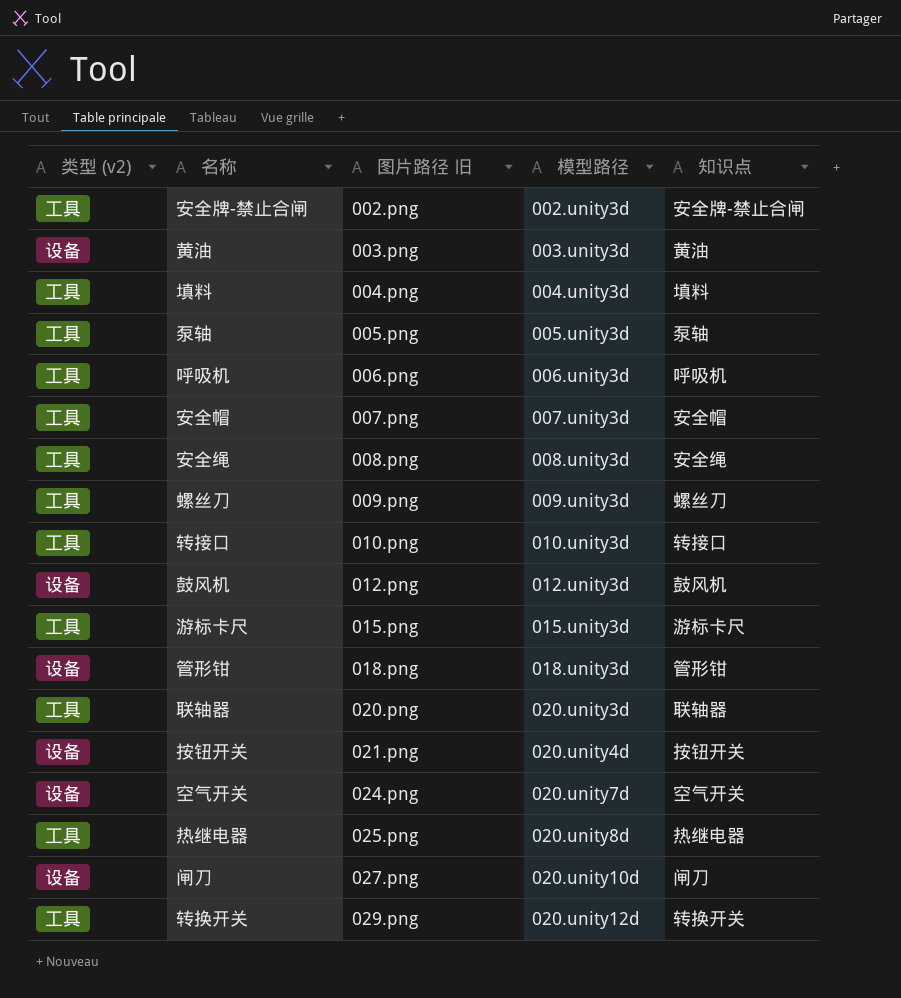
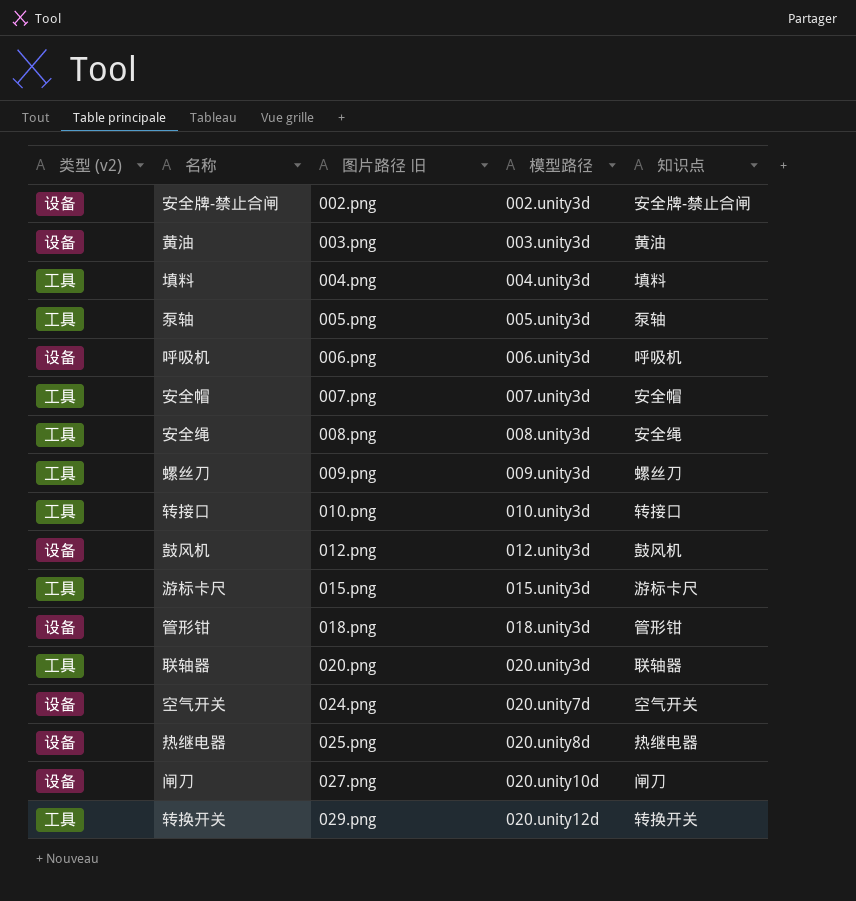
row 按钮开关: 设备 | 021.png | 020.unity4d | 按钮开关 -> none
安全牌-禁止合闸 | 类型 (v2): 工具 -> 设备
呼吸机 | 类型 (v2): 工具 -> 设备
热继电器 | 类型 (v2): 工具 -> 设备

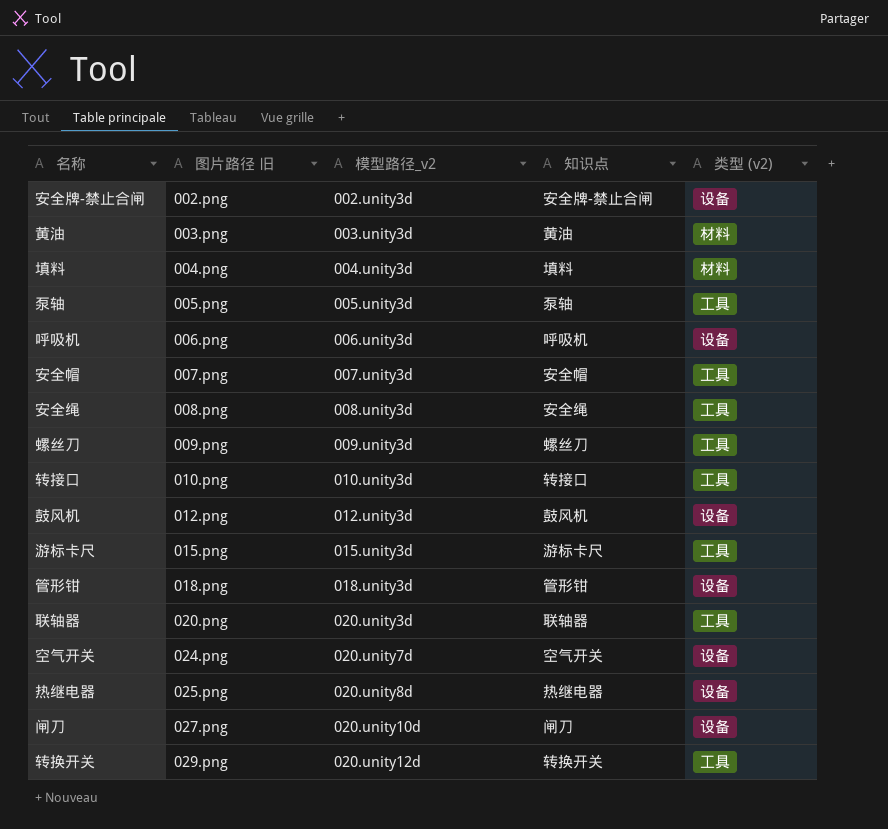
column name: 模型路径 -> 模型路径_v2
column 类型 (v2) | position: 1 -> 5
黄油 | 类型 (v2): 设备 -> 材料
填料 | 类型 (v2): 工具 -> 材料

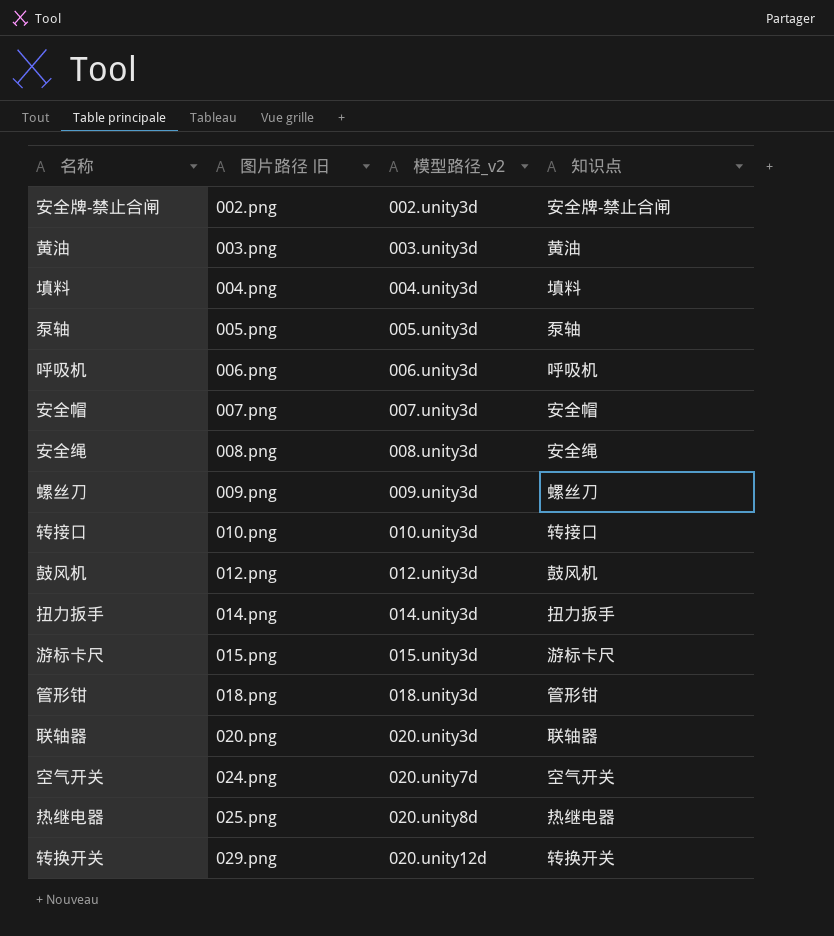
column 类型 (v2) | position: 5 -> none
row 闸刀: 027.png | 020.unity10d | 闸刀 | 设备 -> none
row 扭力扳手: none -> 014.png | 014.unity3d | 扭力扳手

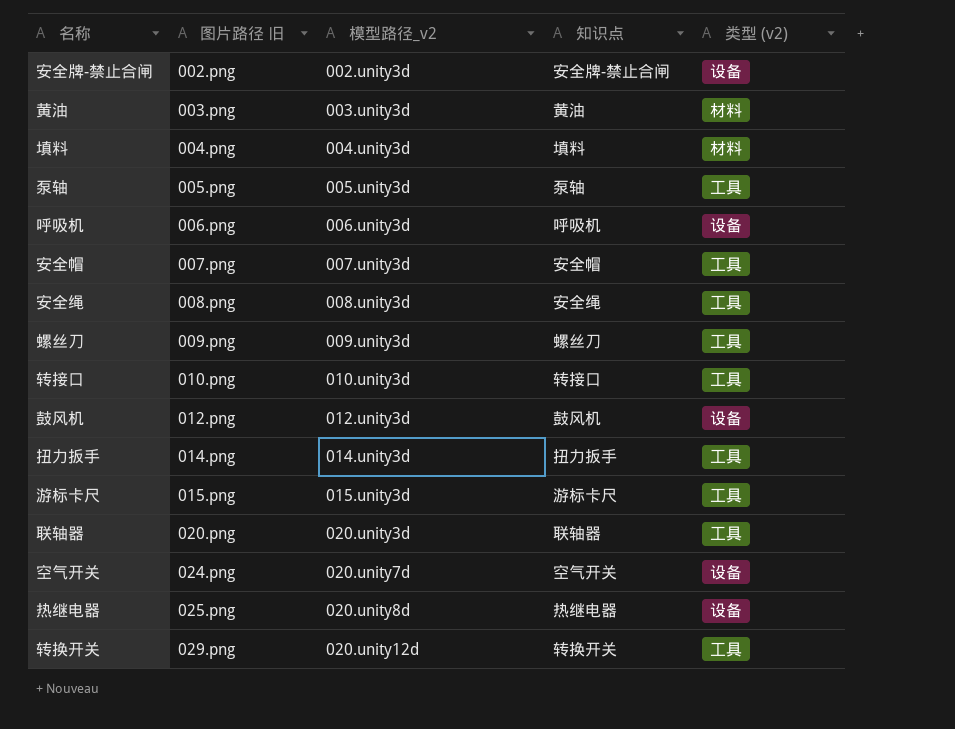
column 类型 (v2) | position: none -> 5
row 管形钳: 018.png | 018.unity3d | 管形钳 -> none

